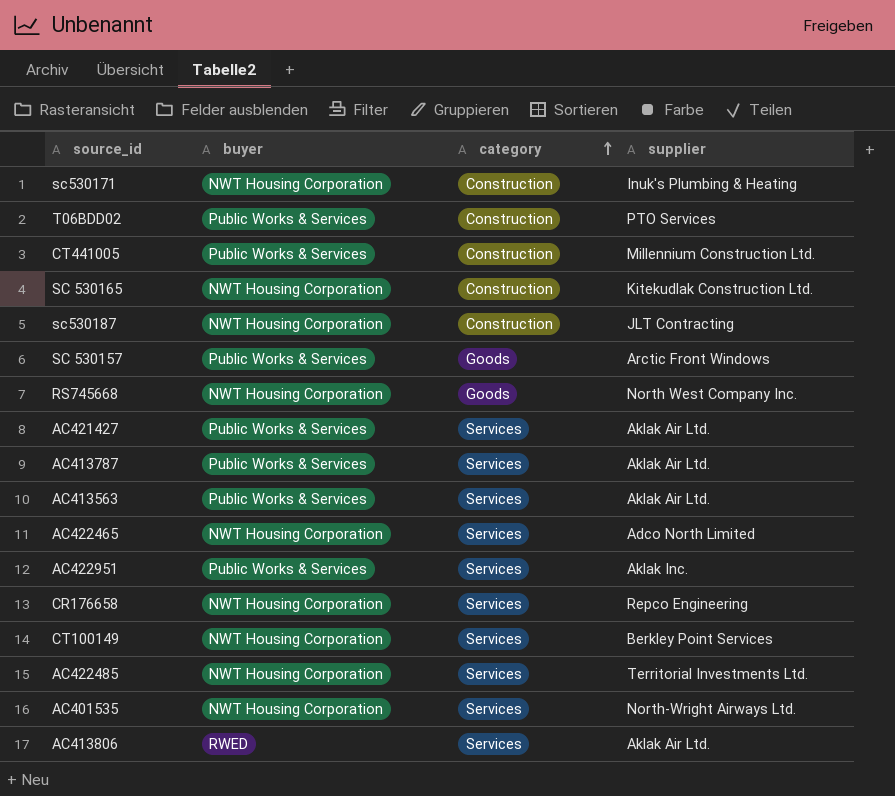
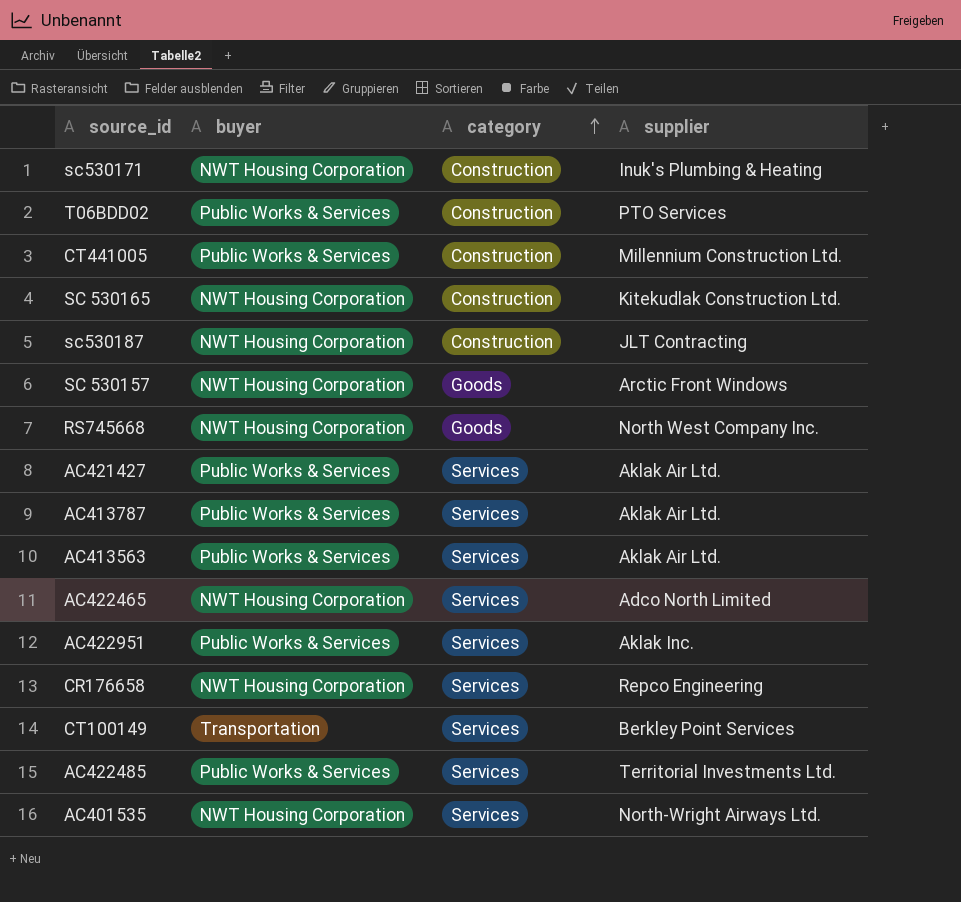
row AC413806: RWED | Services | Aklak Air Ltd. -> none
SC 530157 | buyer: Public Works & Services -> NWT Housing Corporation
CT100149 | buyer: NWT Housing Corporation -> Transportation
AC422485 | buyer: NWT Housing Corporation -> Public Works & Services

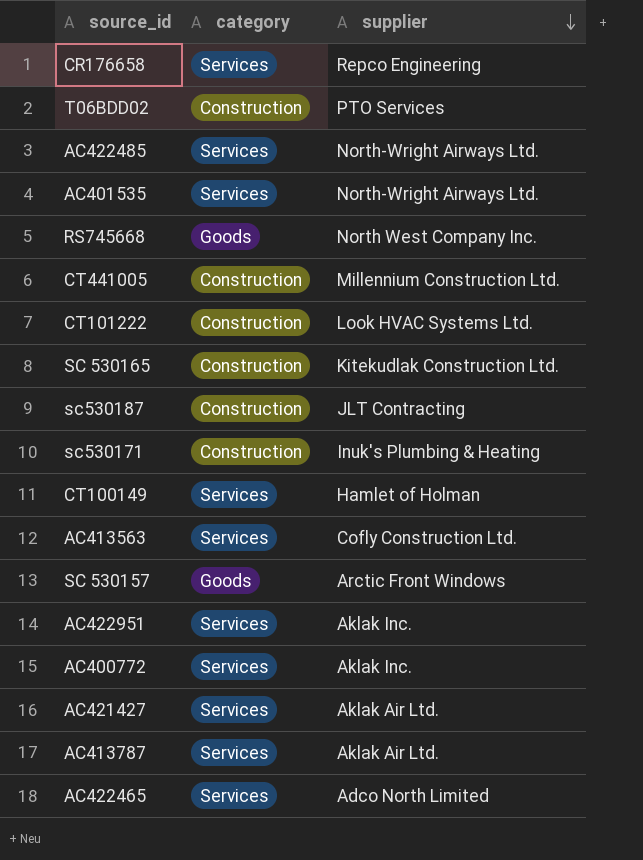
row order: category ascending -> supplier descending
column buyer | position: 2 -> none
AC422485 | supplier: Territorial Investments Ltd. -> North-Wright Airways Ltd.
row CT101222: none -> Construction | Look HVAC Systems Ltd.
CT100149 | supplier: Berkley Point Services -> Hamlet of Holman
AC413563 | supplier: Aklak Air Ltd. -> Cofly Construction Ltd.
row AC400772: none -> Services | Aklak Inc.

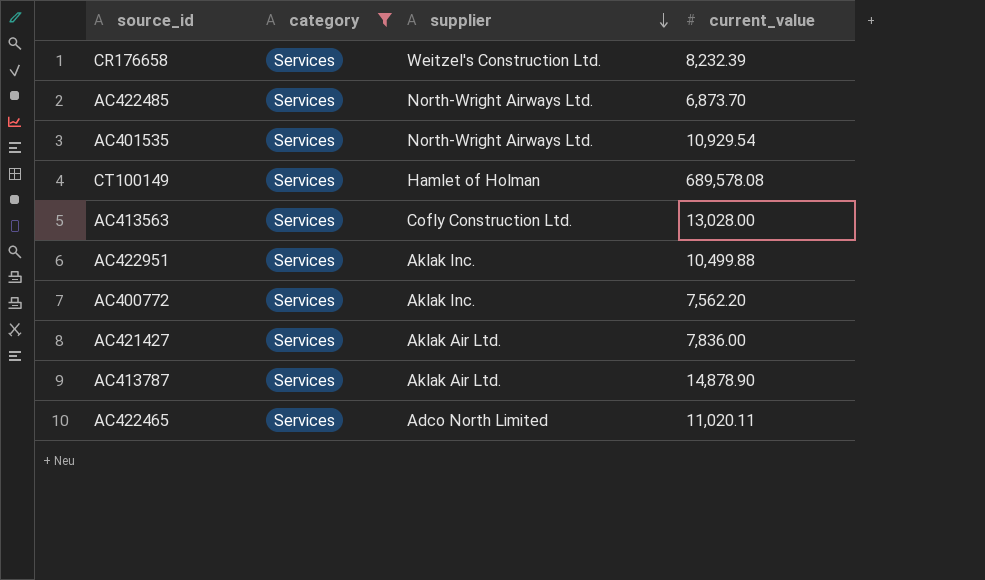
filter: none -> category = Services
column current_value | position: none -> 4
CR176658 | supplier: Repco Engineering -> Weitzel's Construction Ltd.

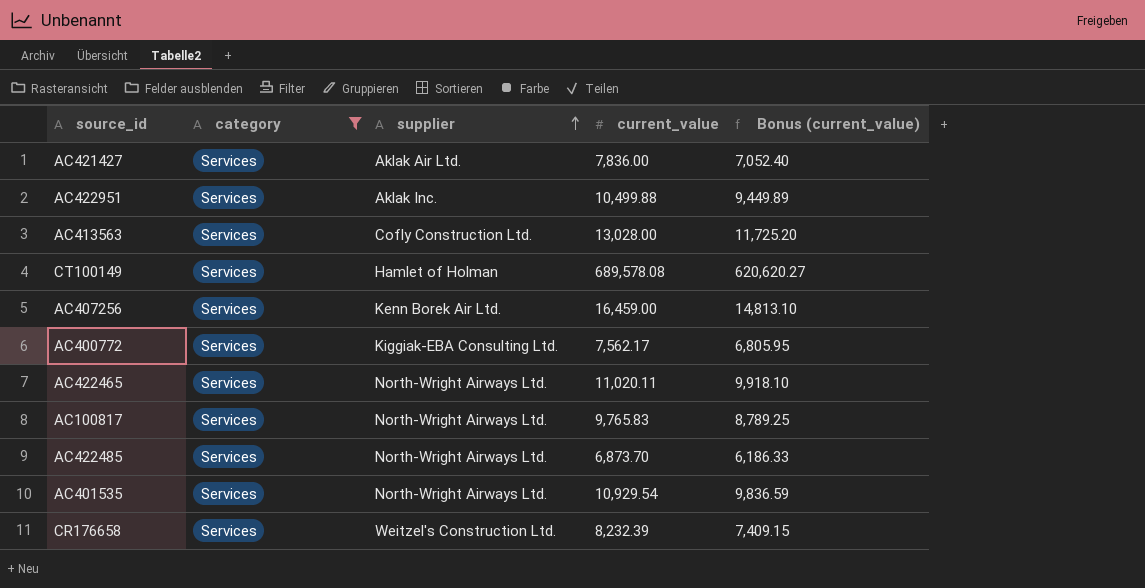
row order: supplier descending -> supplier ascending
column Bonus (current_value) | formula: none -> [current_value] * 0.9
row AC413787: Services | Aklak Air Ltd. | 14,878.90 -> none
row AC407256: none -> Services | Kenn Borek Air Ltd. | 16,459.00 | 14,813.10
AC400772 | supplier: Aklak Inc. -> Kiggiak-EBA Consulting Ltd.
AC400772 | current_value: 7,562.20 -> 7,562.17
AC422465 | supplier: Adco North Limited -> North-Wright Airways Ltd.
row AC100817: none -> Services | North-Wright Airways Ltd. | 9,765.83 | 8,789.25

